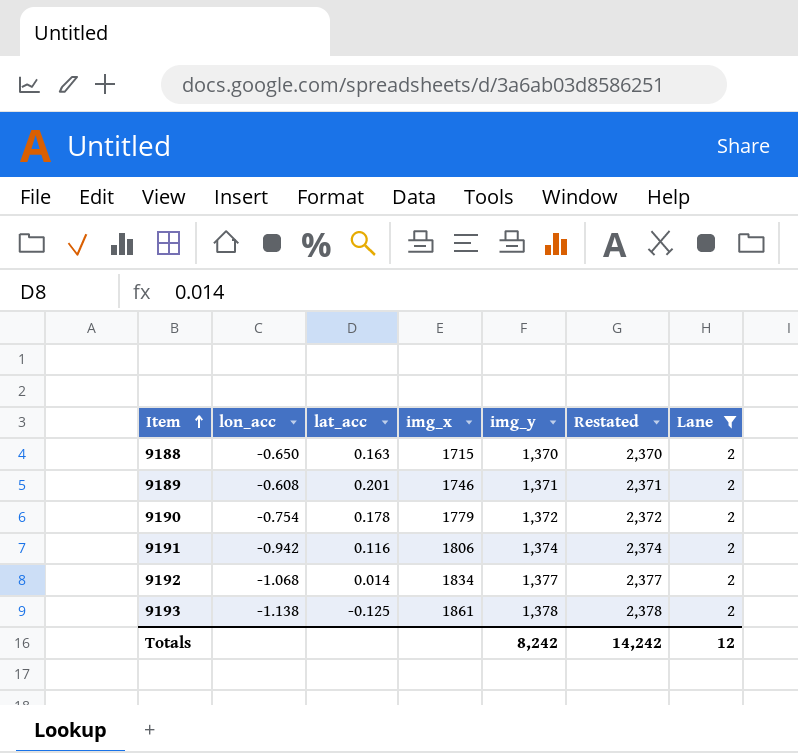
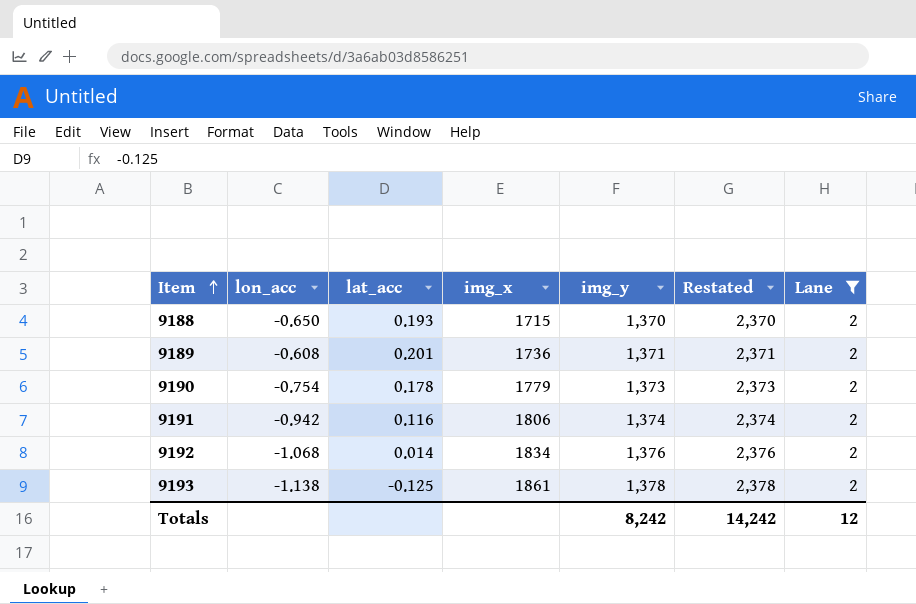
9188 | lat_acc: 0.163 -> 0.193
9189 | img_x: 1746 -> 1736
9190 | img_y: 1,372 -> 1,373
9190 | Restated: 2,372 -> 2,373
9192 | img_y: 1,377 -> 1,376
9192 | Restated: 2,377 -> 2,376

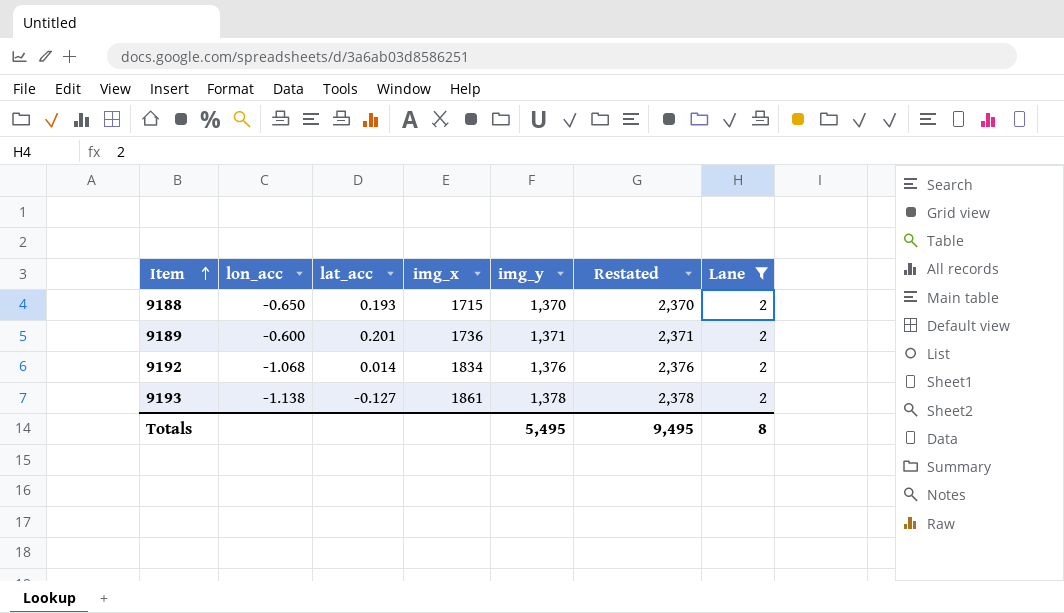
row 9190: -0.754 | 0.178 | 1779 | 1,373 | 2,373 | 2 -> none
row 9191: -0.942 | 0.116 | 1806 | 1,374 | 2,374 | 2 -> none
9189 | lon_acc: -0.608 -> -0.600
9193 | lat_acc: -0.125 -> -0.127
Totals | img_y: 8,242 -> 5,495
Totals | Restated: 14,242 -> 9,495
Totals | Lane: 12 -> 8

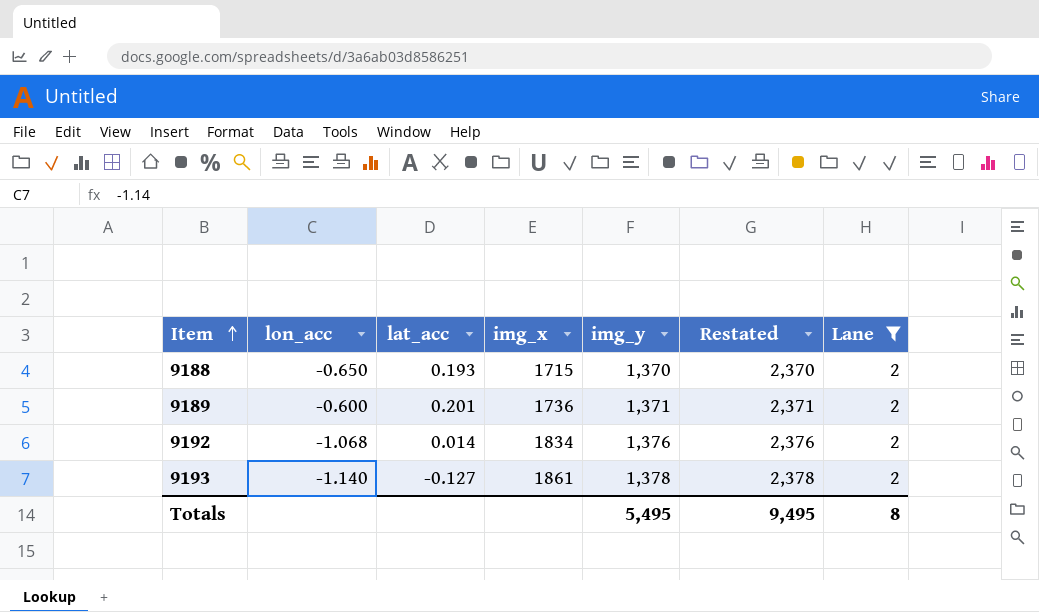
9193 | lon_acc: -1.138 -> -1.140

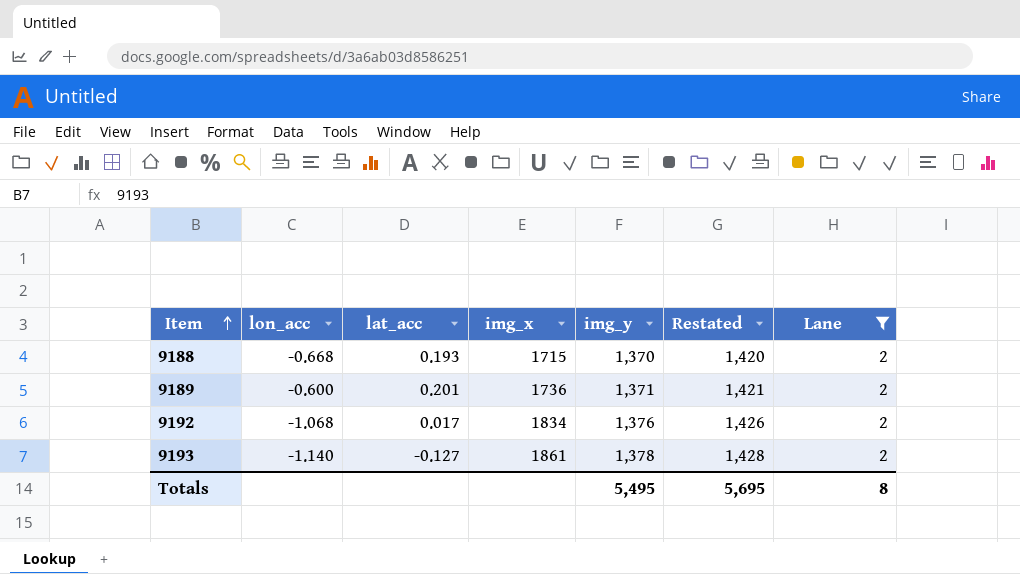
column Restated | formula: [img_y] + 1000 -> [img_y] + 50
9188 | lon_acc: -0.650 -> -0.668
9192 | lat_acc: 0.014 -> 0.017
Totals | Restated: 9,495 -> 5,695

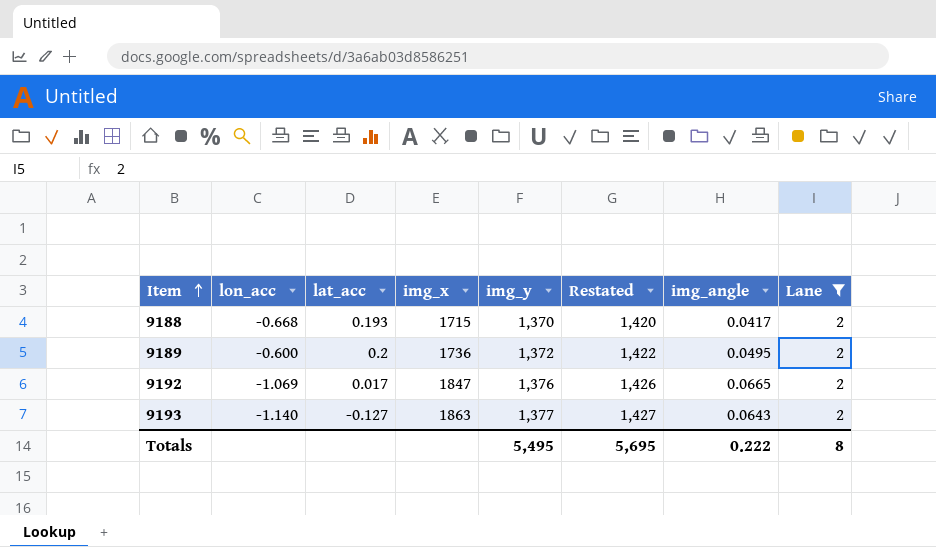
column img_angle | position: none -> 7
9189 | lat_acc: 0.201 -> 0.2
9189 | img_y: 1,371 -> 1,372
9189 | Restated: 1,421 -> 1,422
9192 | lon_acc: -1.068 -> -1.069
9192 | img_x: 1834 -> 1847
9193 | img_x: 1861 -> 1863
9193 | img_y: 1,378 -> 1,377
9193 | Restated: 1,428 -> 1,427

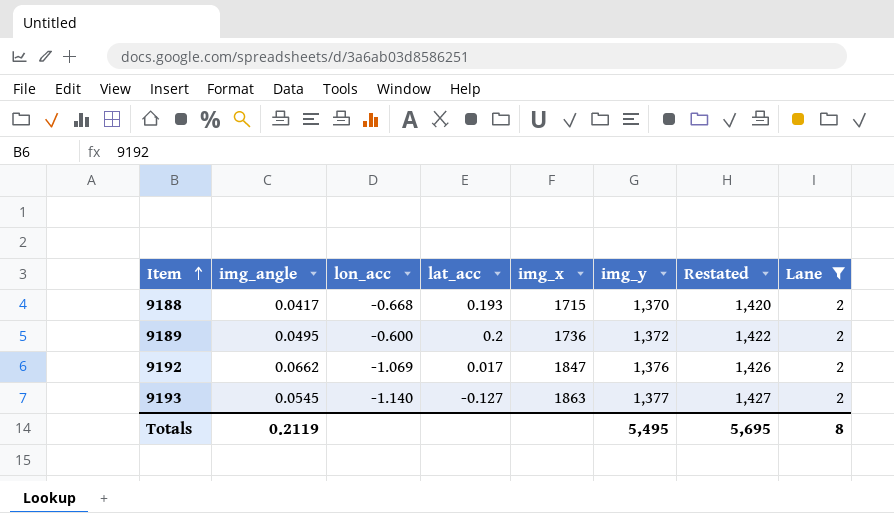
column img_angle | position: 7 -> 2
9192 | img_angle: 0.0665 -> 0.0662
9193 | img_angle: 0.0643 -> 0.0545
Totals | img_angle: 0.222 -> 0.2119

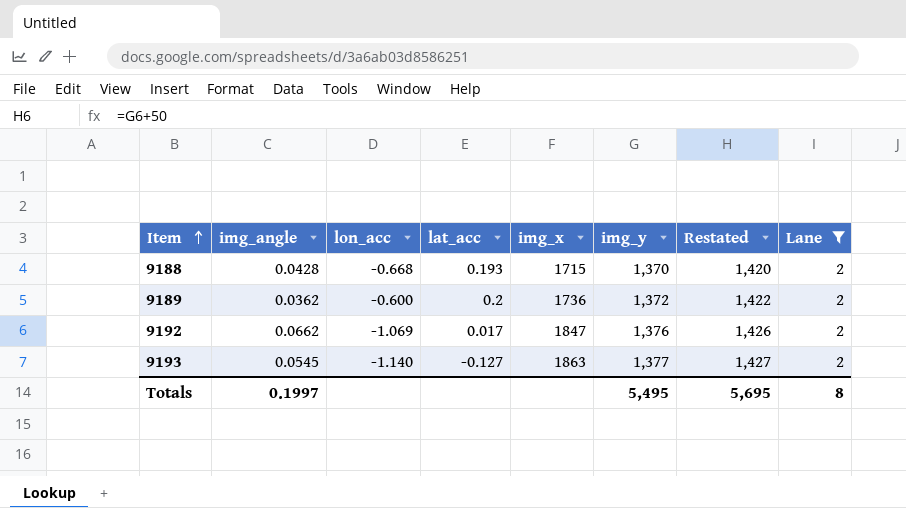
9188 | img_angle: 0.0417 -> 0.0428
9189 | img_angle: 0.0495 -> 0.0362
Totals | img_angle: 0.2119 -> 0.1997

